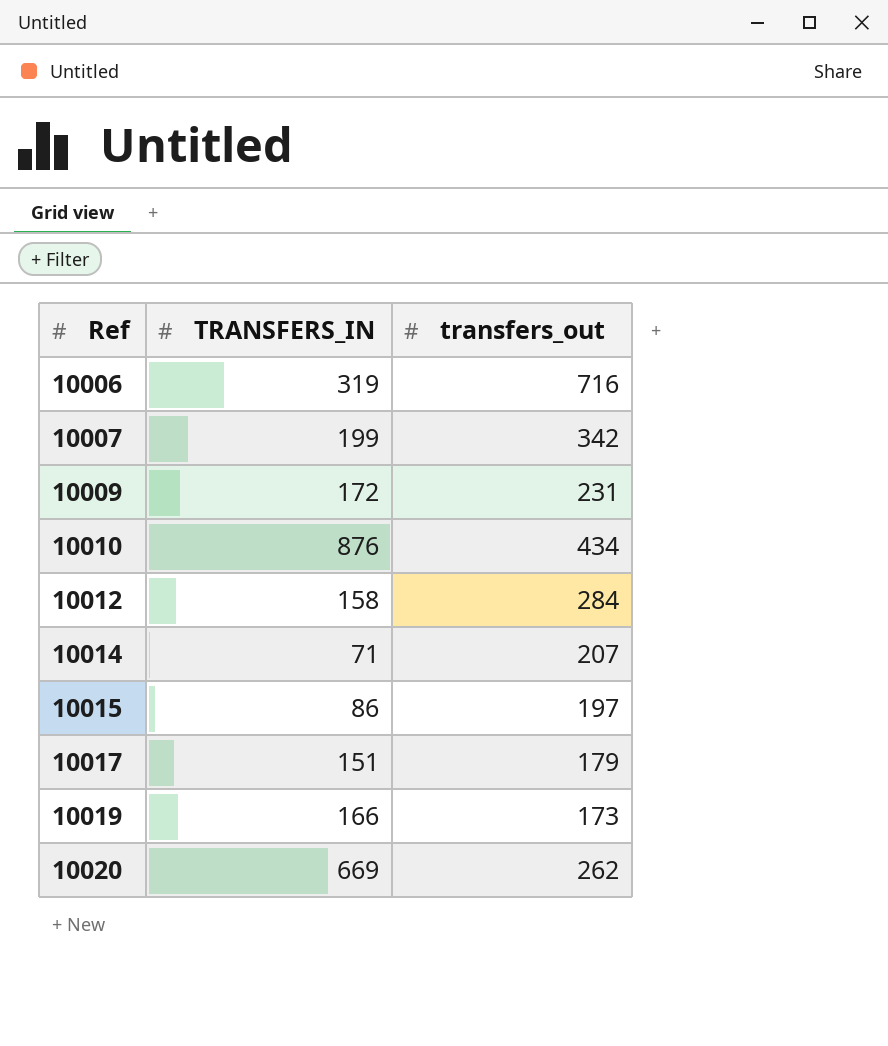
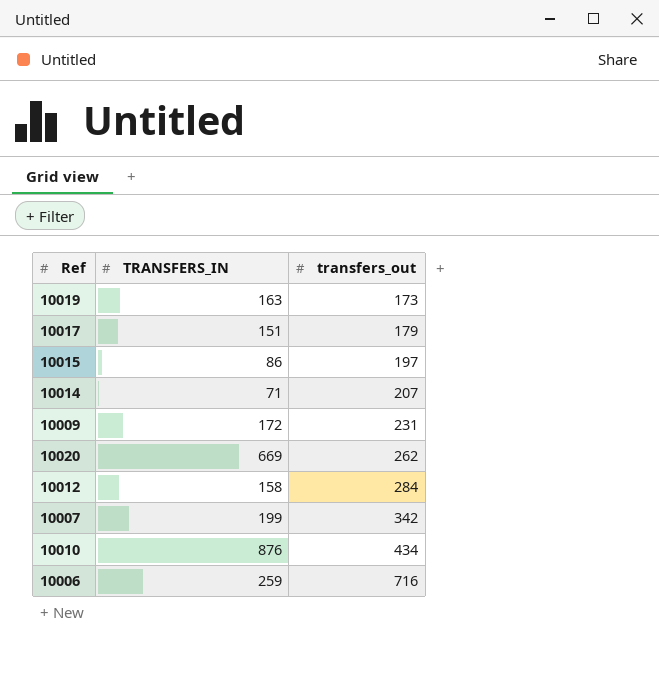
row order: Ref ascending -> transfers_out ascending
10019 | TRANSFERS_IN: 166 -> 163
10006 | TRANSFERS_IN: 319 -> 259

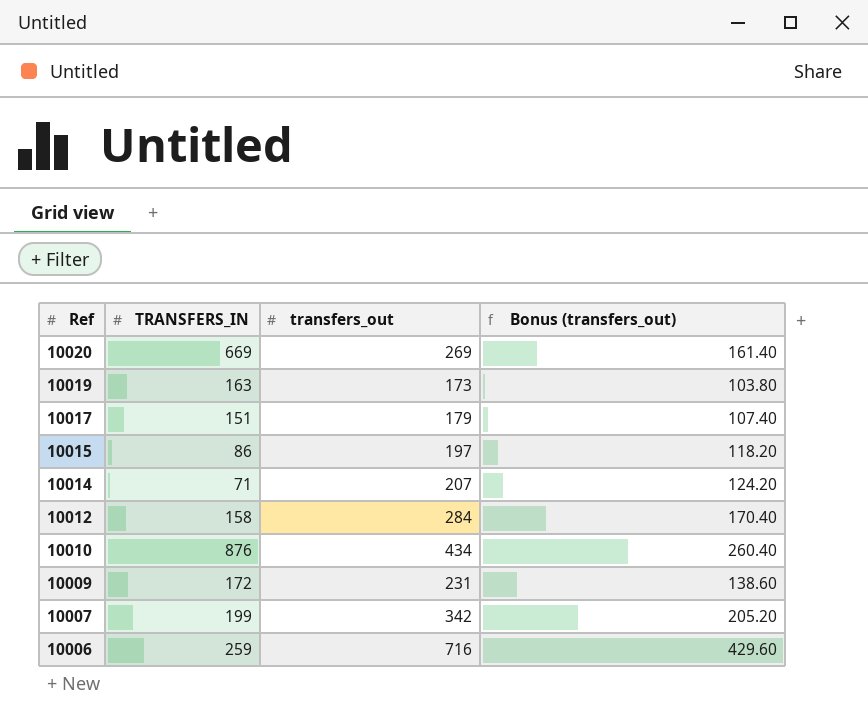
row order: transfers_out ascending -> Ref descending
column Bonus (transfers_out) | formula: none -> [transfers_out] * 0.6
10020 | transfers_out: 262 -> 269

